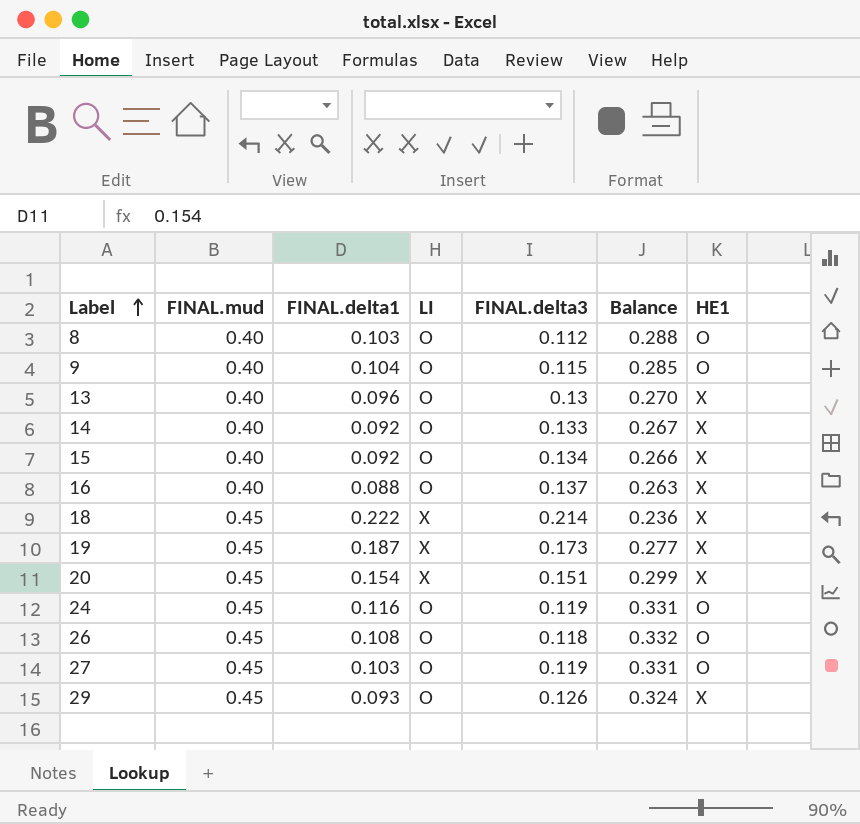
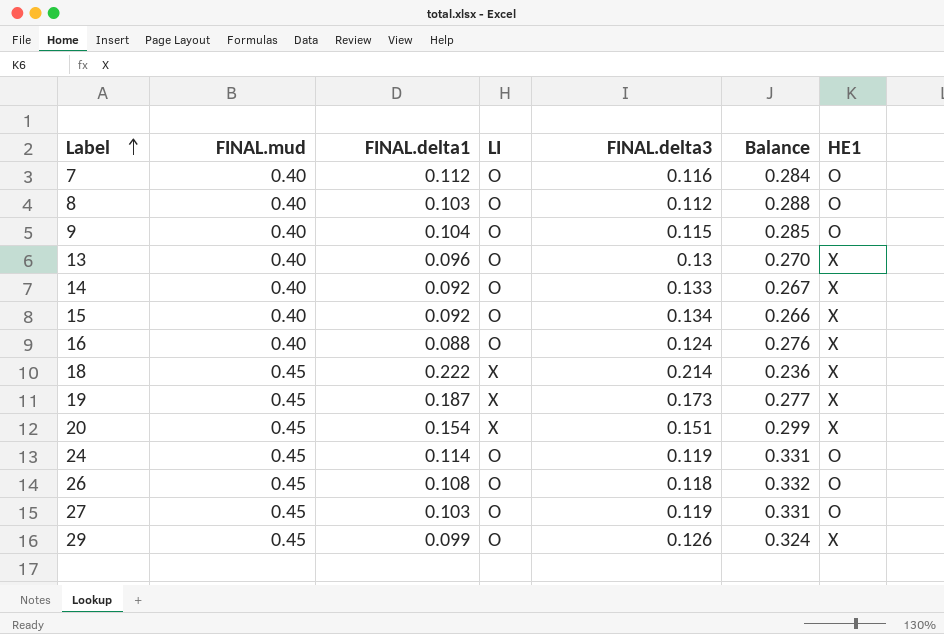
row 7: none -> 0.40 | 0.112 | O | 0.116 | 0.284 | O
16 | FINAL.delta3: 0.137 -> 0.124
16 | Balance: 0.263 -> 0.276
24 | FINAL.delta1: 0.116 -> 0.114
29 | FINAL.delta1: 0.093 -> 0.099

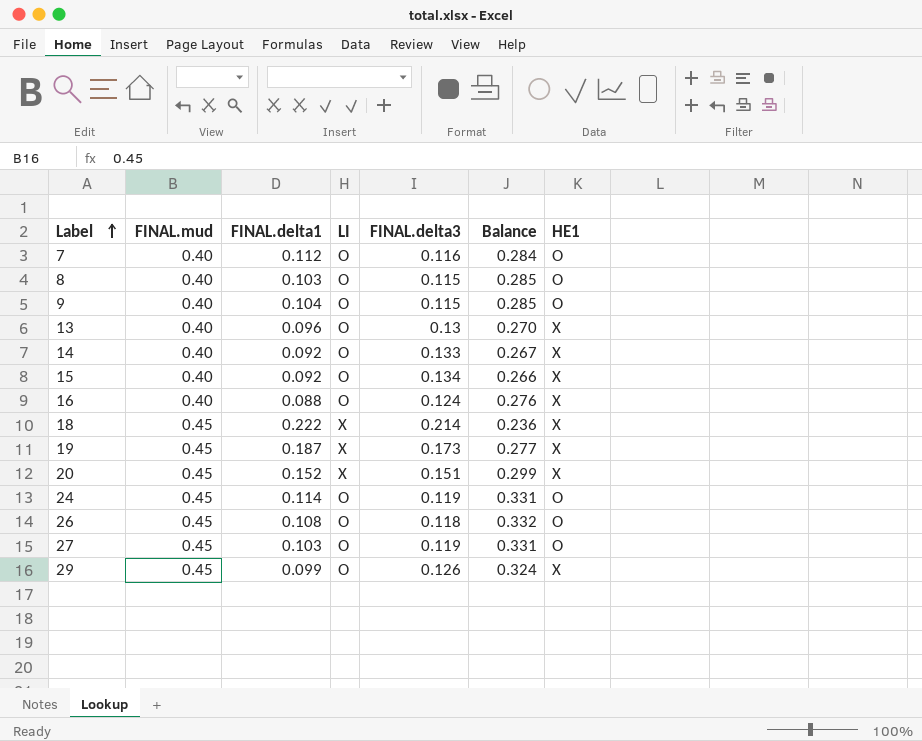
8 | FINAL.delta3: 0.112 -> 0.115
8 | Balance: 0.288 -> 0.285
20 | FINAL.delta1: 0.154 -> 0.152

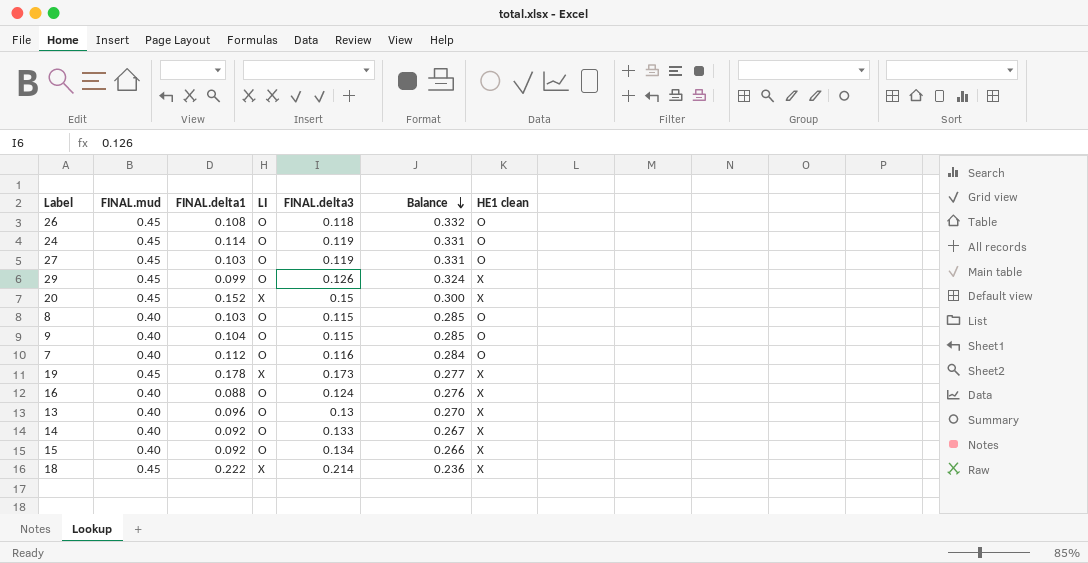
row order: Label ascending -> Balance descending
column name: HE1 -> HE1 clean
20 | FINAL.delta3: 0.151 -> 0.15
20 | Balance: 0.299 -> 0.300
19 | FINAL.delta1: 0.187 -> 0.178

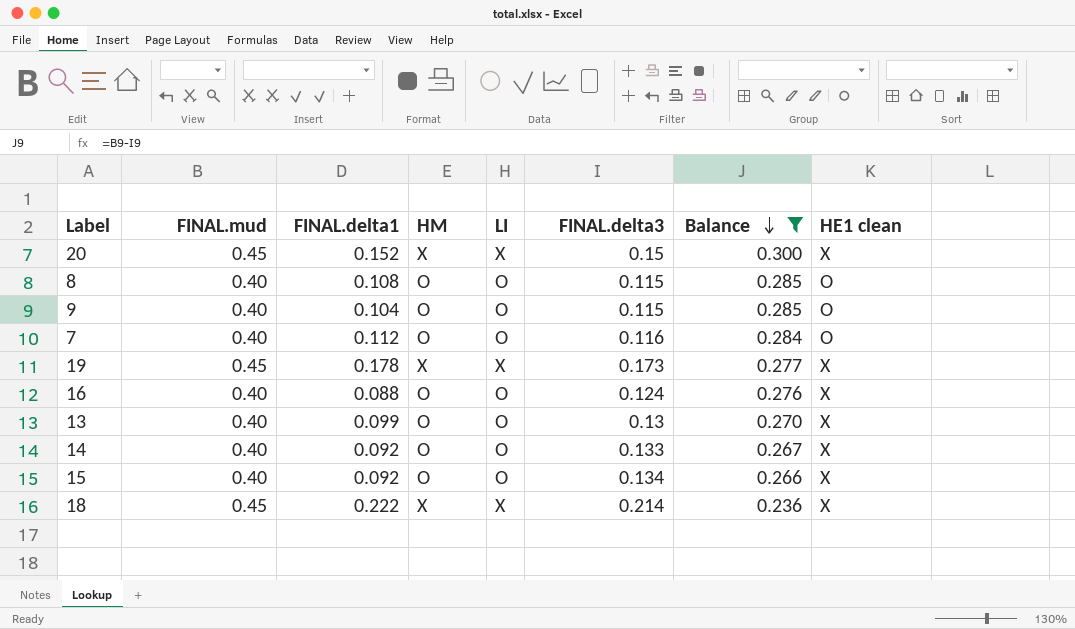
filter: none -> Balance <= 0.300
column HM | position: none -> 4
8 | FINAL.delta1: 0.103 -> 0.108
13 | FINAL.delta1: 0.096 -> 0.099

